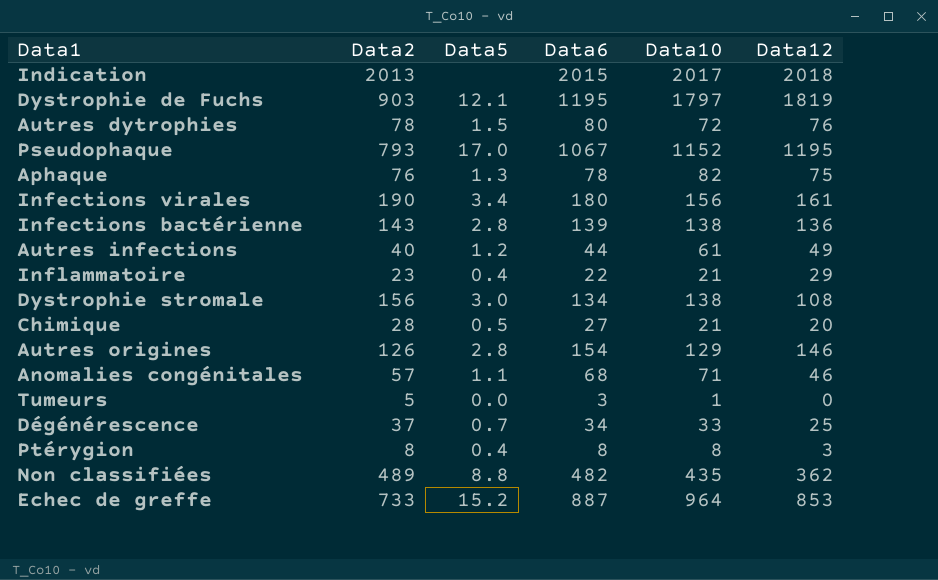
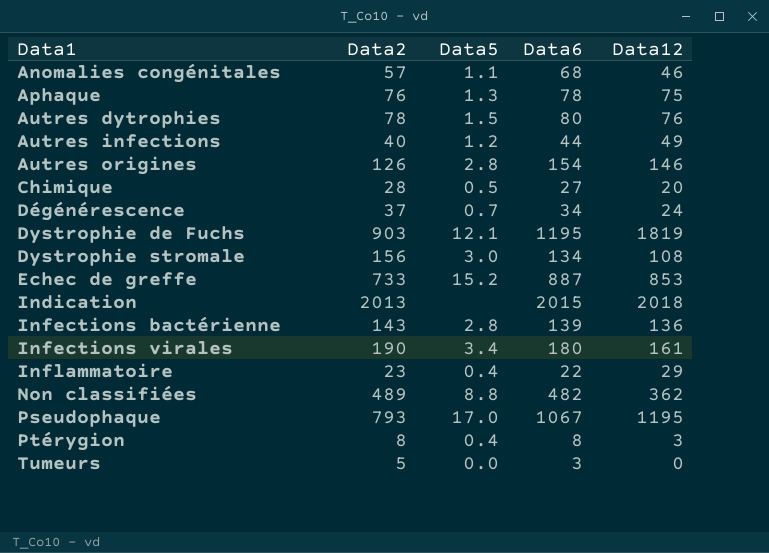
row order: none -> Data1 ascending
column Data10 | position: 5 -> none
Dégénérescence | Data12: 25 -> 24

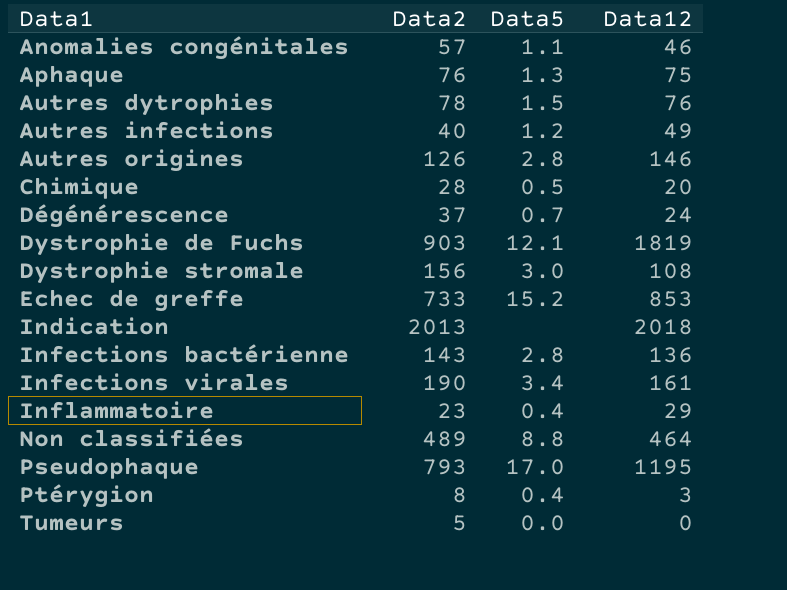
column Data6 | position: 4 -> none
Non classifiées | Data12: 362 -> 464

